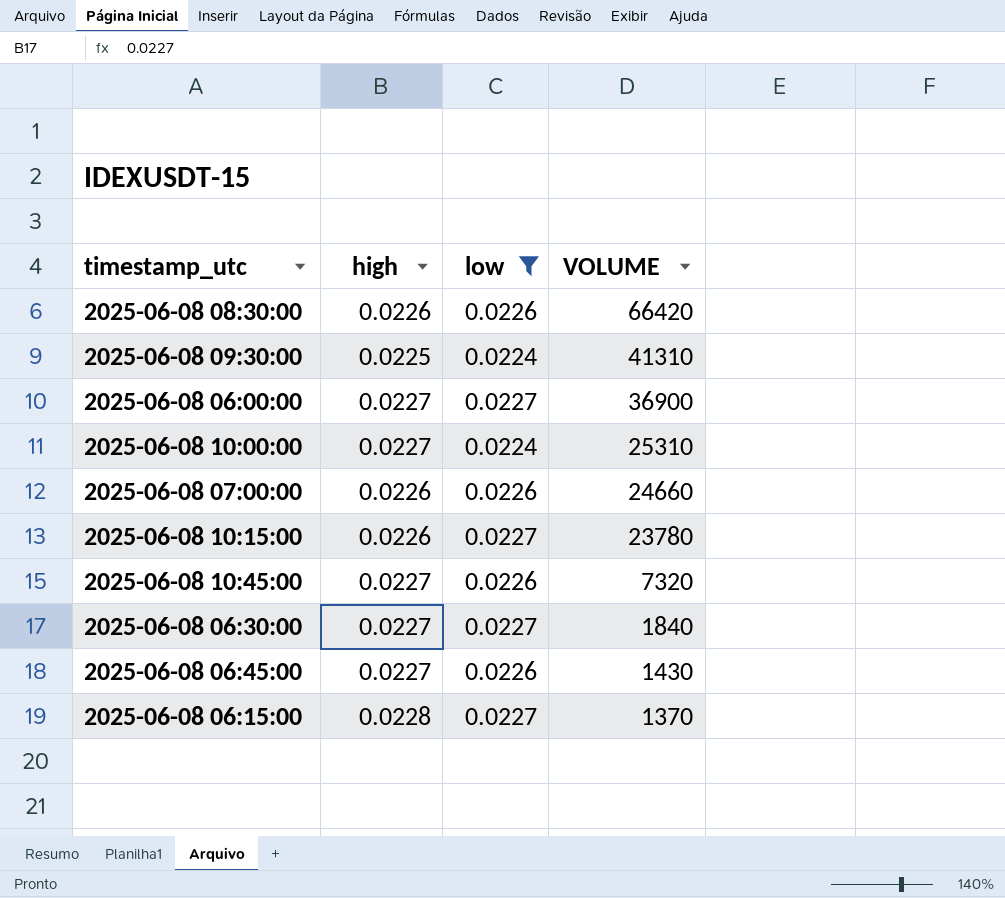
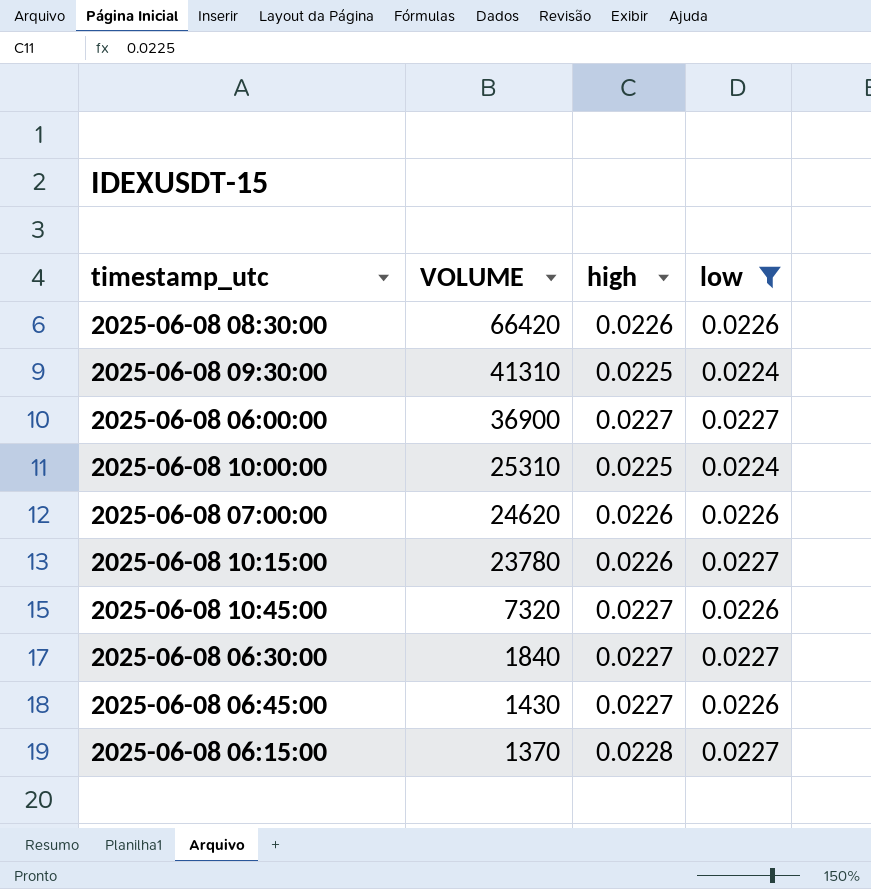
column VOLUME | position: 4 -> 2
2025-06-08 10:00:00 | high: 0.0227 -> 0.0225
2025-06-08 07:00:00 | VOLUME: 24660 -> 24620

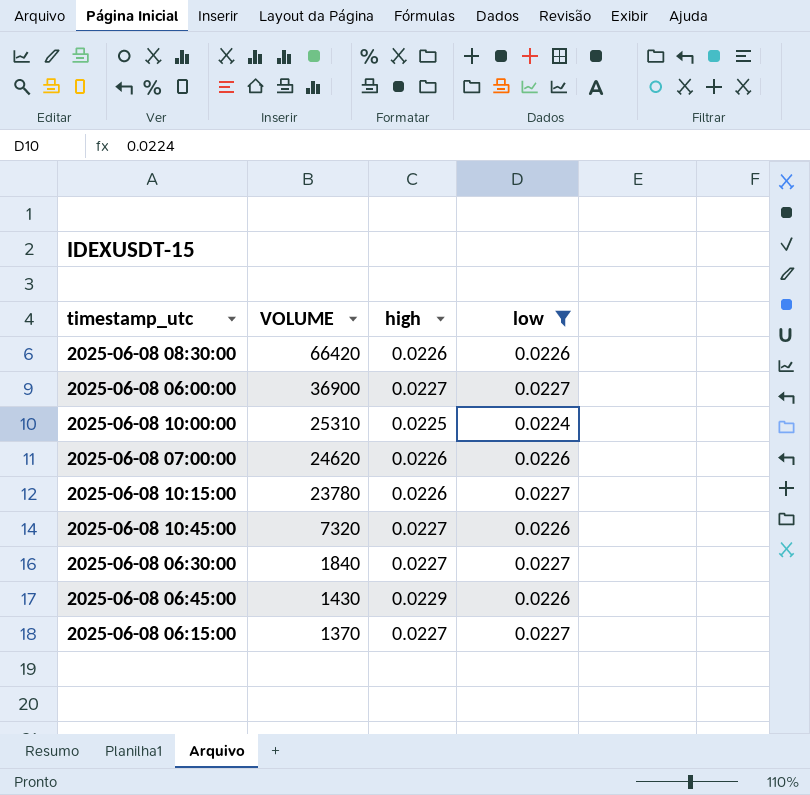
row 2025-06-08 09:30:00: 41310 | 0.0225 | 0.0224 -> none
2025-06-08 06:45:00 | high: 0.0227 -> 0.0229
2025-06-08 06:15:00 | high: 0.0228 -> 0.0227

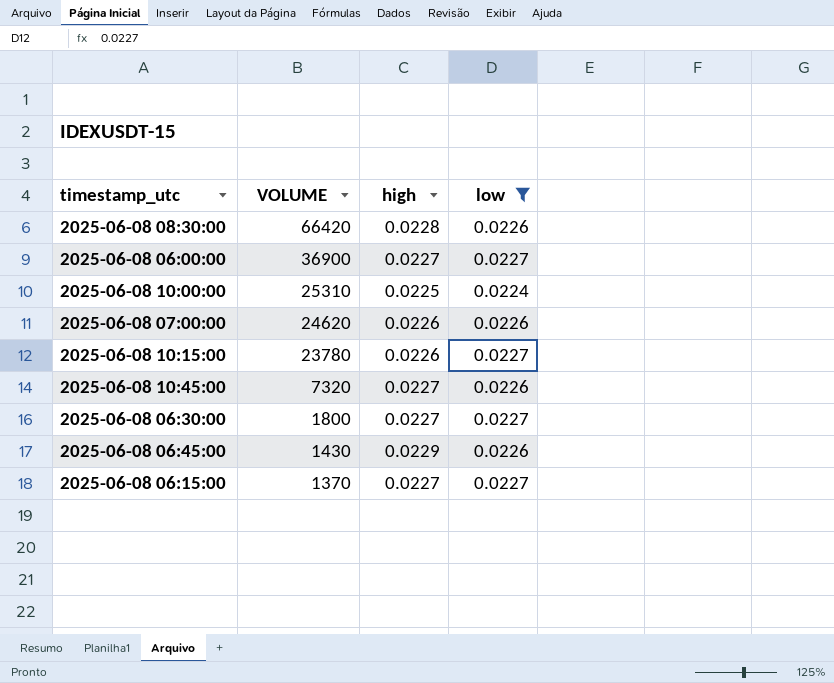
2025-06-08 08:30:00 | high: 0.0226 -> 0.0228
2025-06-08 06:30:00 | VOLUME: 1840 -> 1800

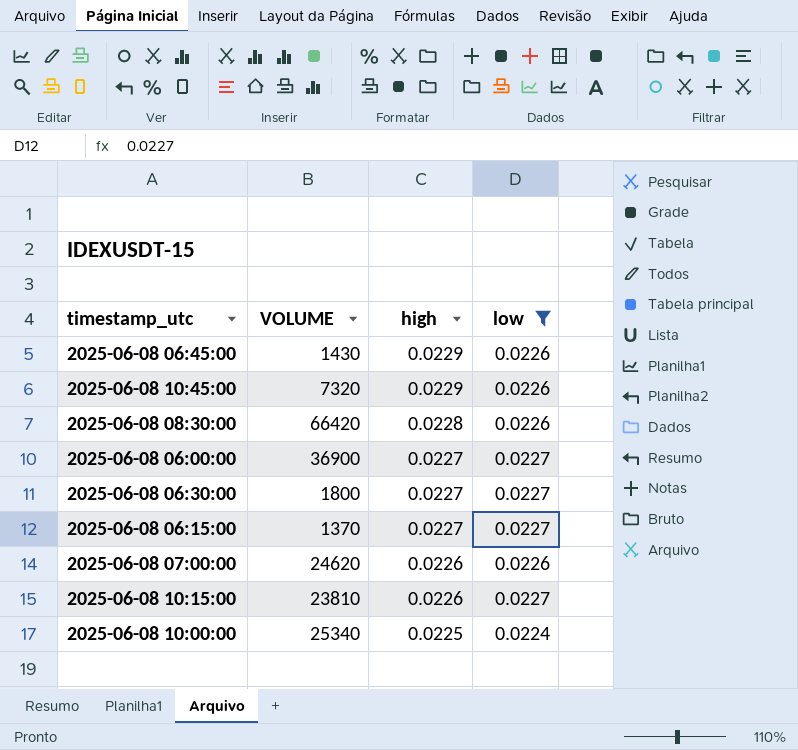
row order: VOLUME descending -> high descending
2025-06-08 10:45:00 | high: 0.0227 -> 0.0229
2025-06-08 10:15:00 | VOLUME: 23780 -> 23810
2025-06-08 10:00:00 | VOLUME: 25310 -> 25340

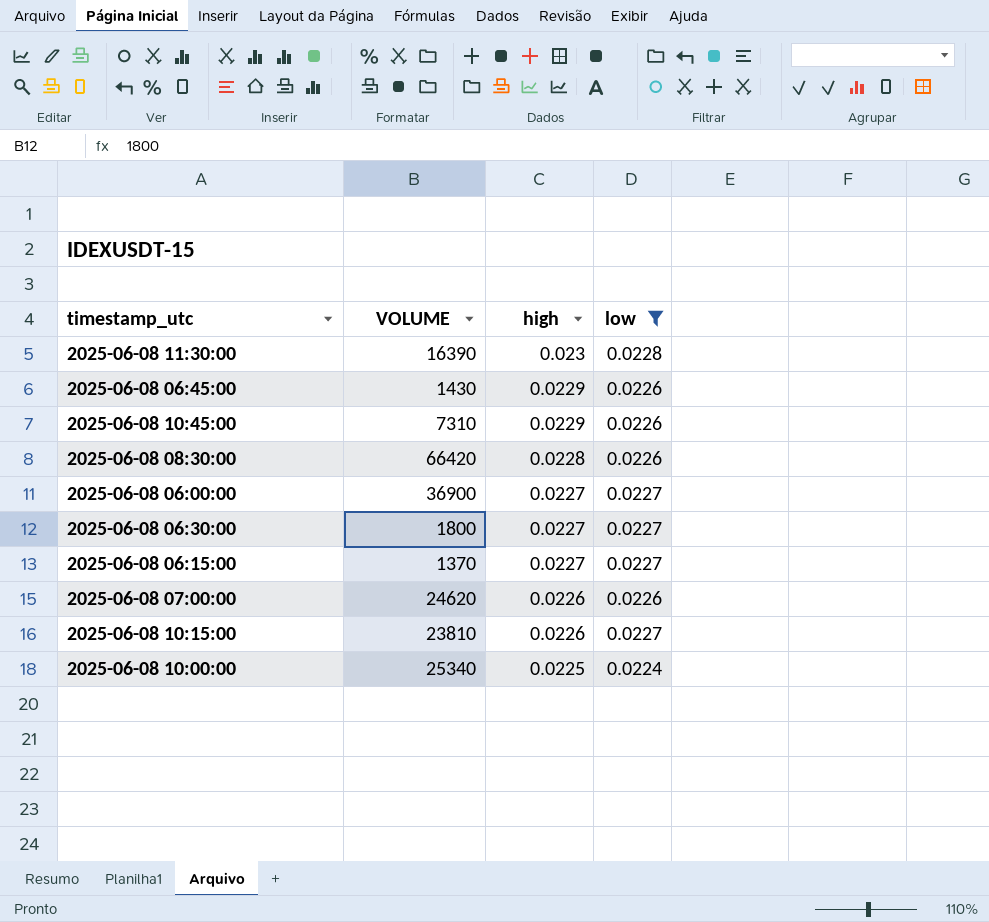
row 2025-06-08 11:30:00: none -> 16390 | 0.023 | 0.0228
2025-06-08 10:45:00 | VOLUME: 7320 -> 7310

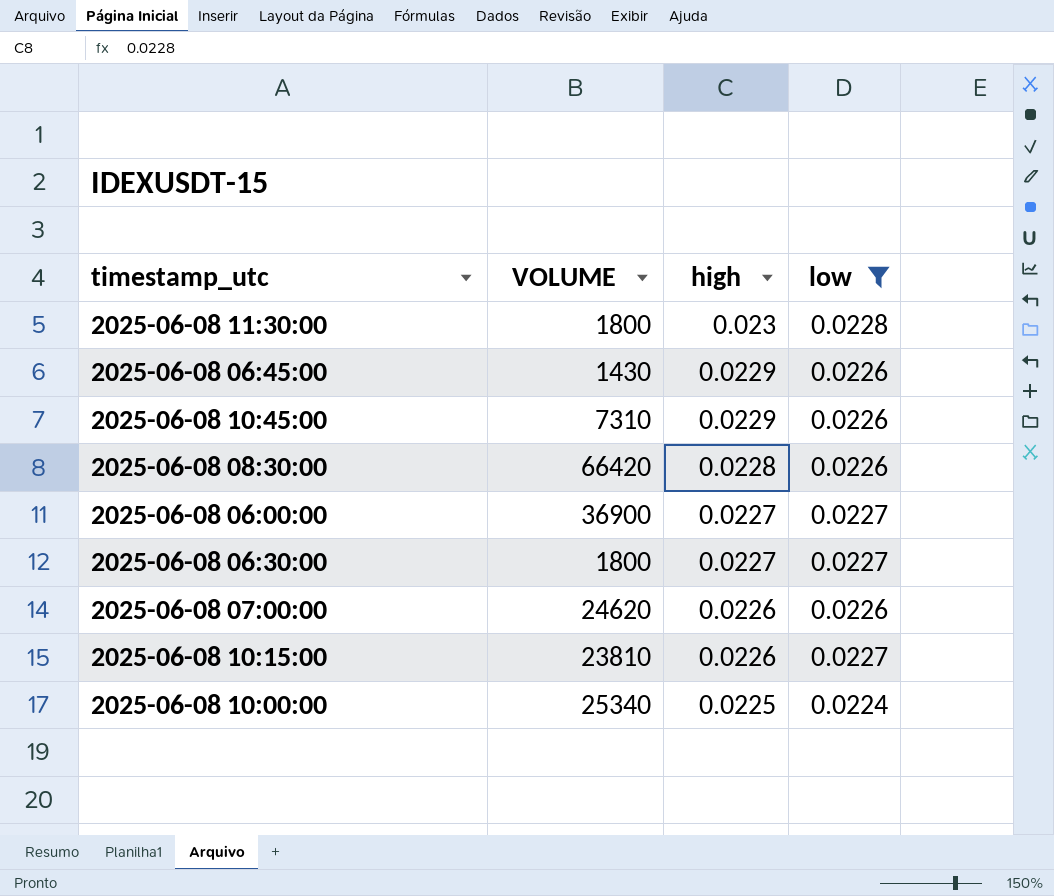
row 2025-06-08 06:15:00: 1370 | 0.0227 | 0.0227 -> none
2025-06-08 11:30:00 | VOLUME: 16390 -> 1800

